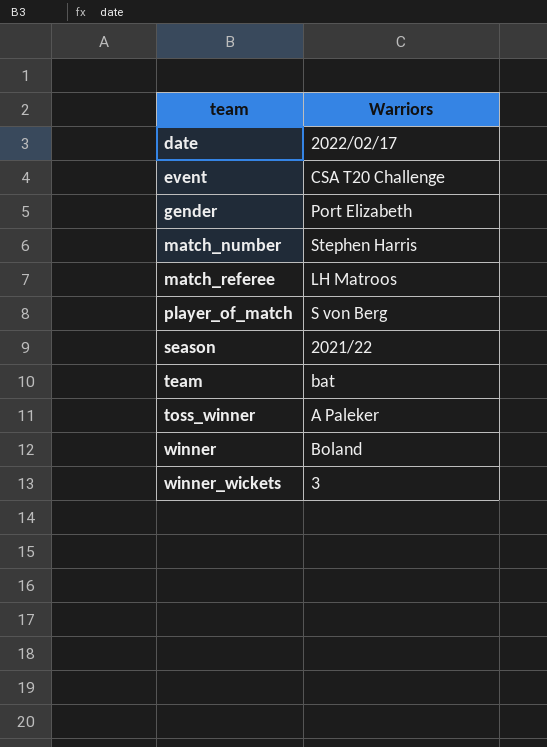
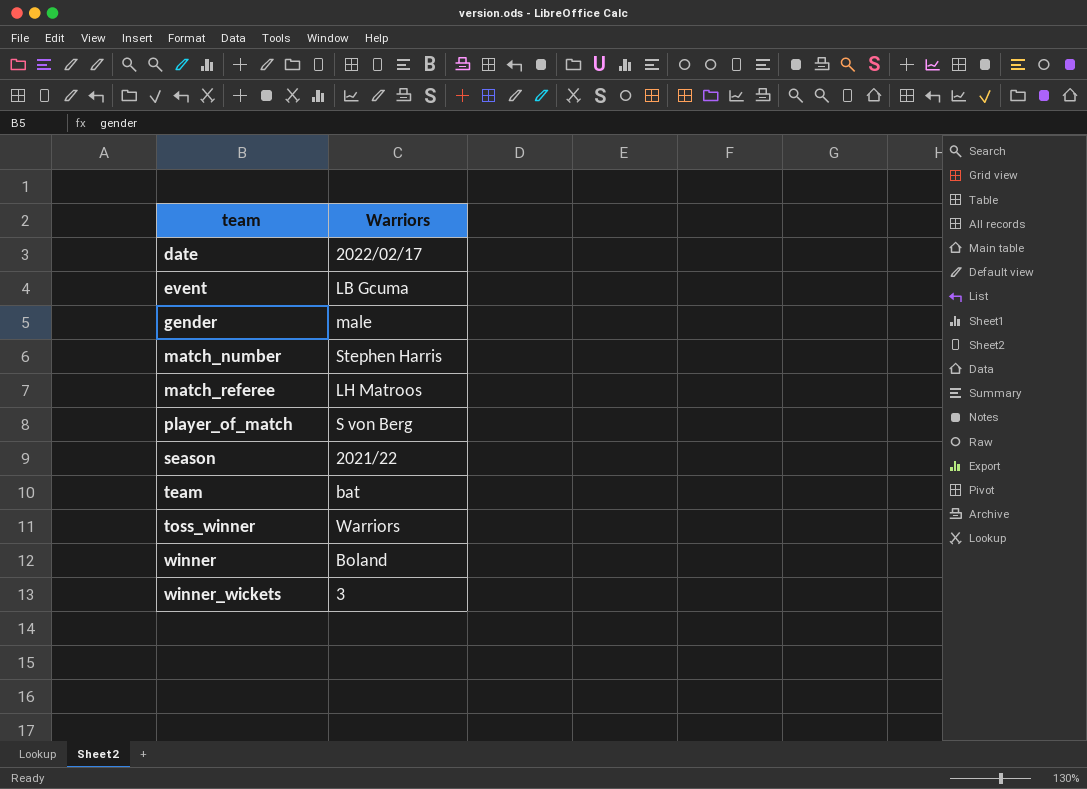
event | Warriors: CSA T20 Challenge -> LB Gcuma
gender | Warriors: Port Elizabeth -> male
toss_winner | Warriors: A Paleker -> Warriors

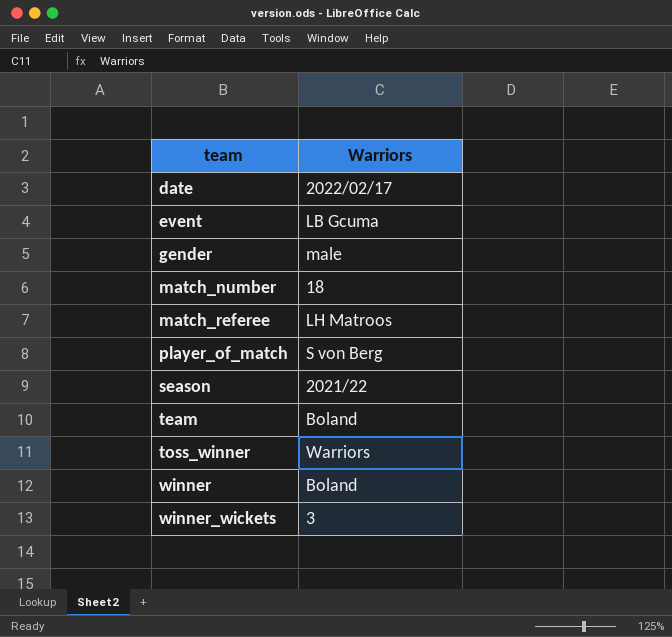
match_number | Warriors: Stephen Harris -> 18
team | Warriors: bat -> Boland

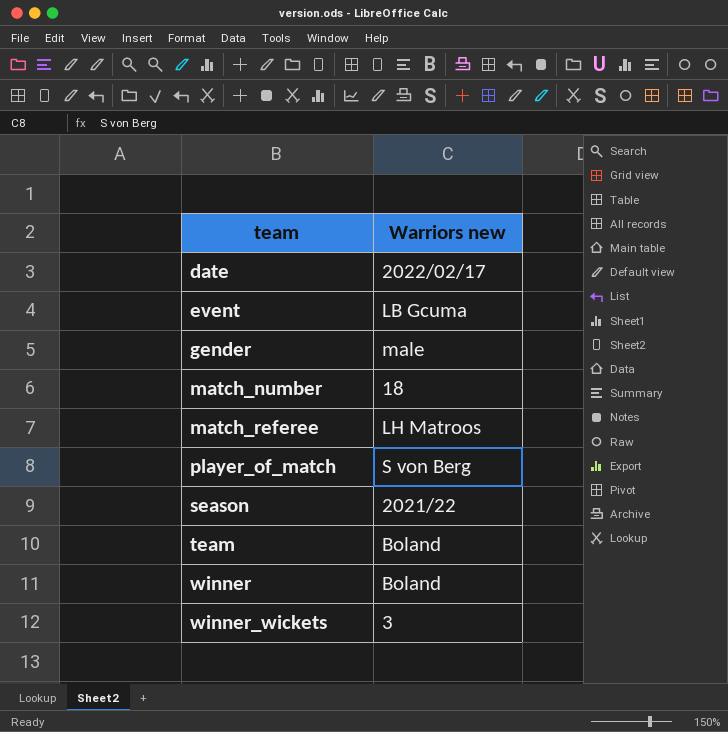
column name: Warriors -> Warriors new
row toss_winner: Warriors -> none

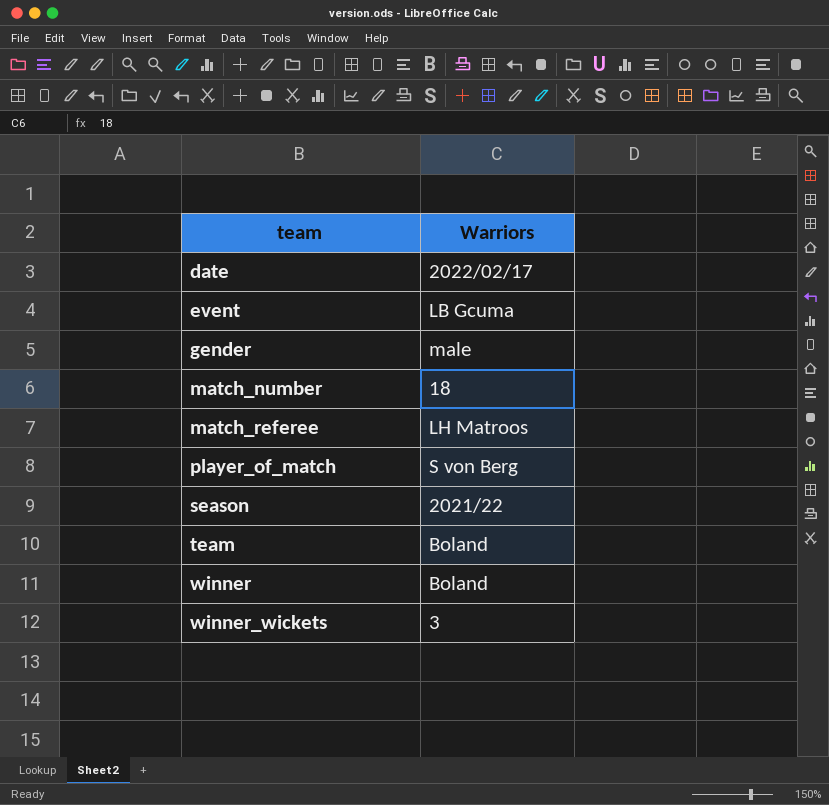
column name: Warriors new -> Warriors

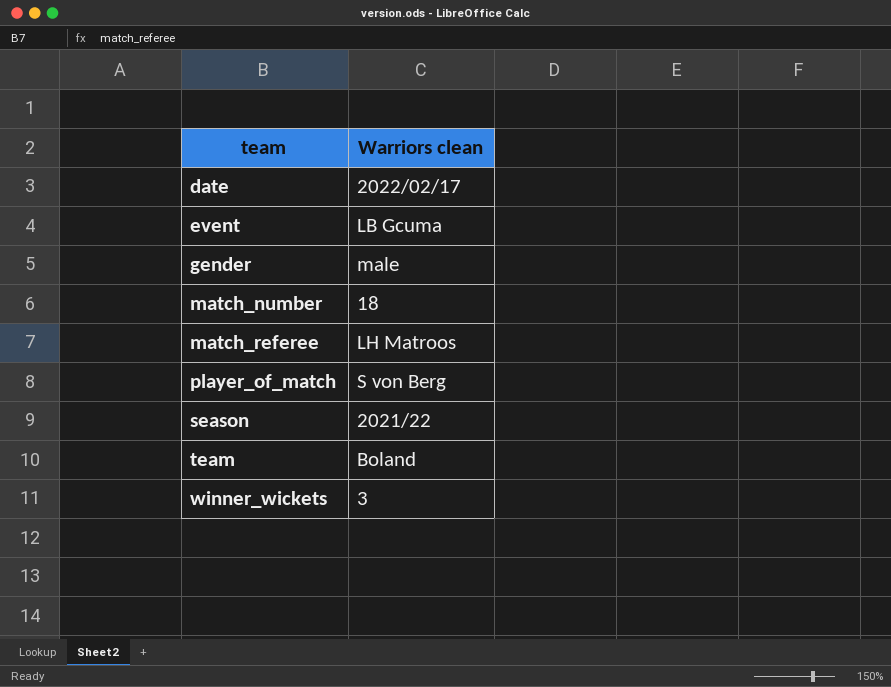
column name: Warriors -> Warriors clean
row winner: Boland -> none

